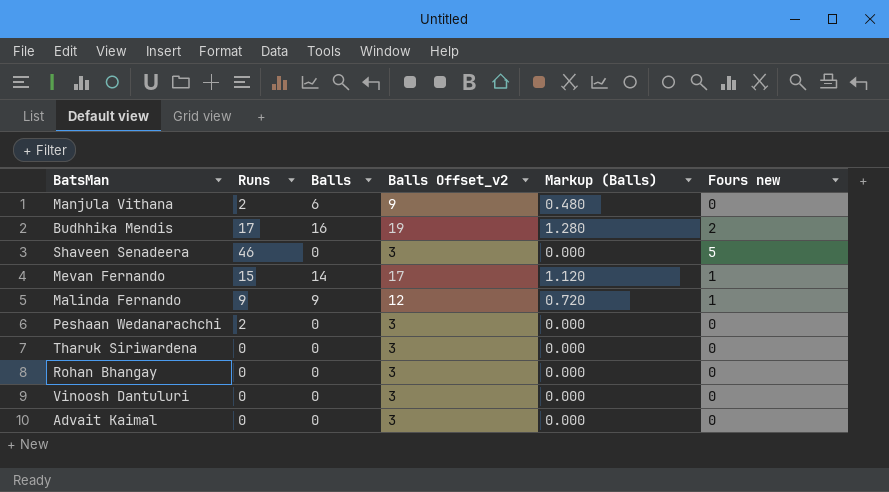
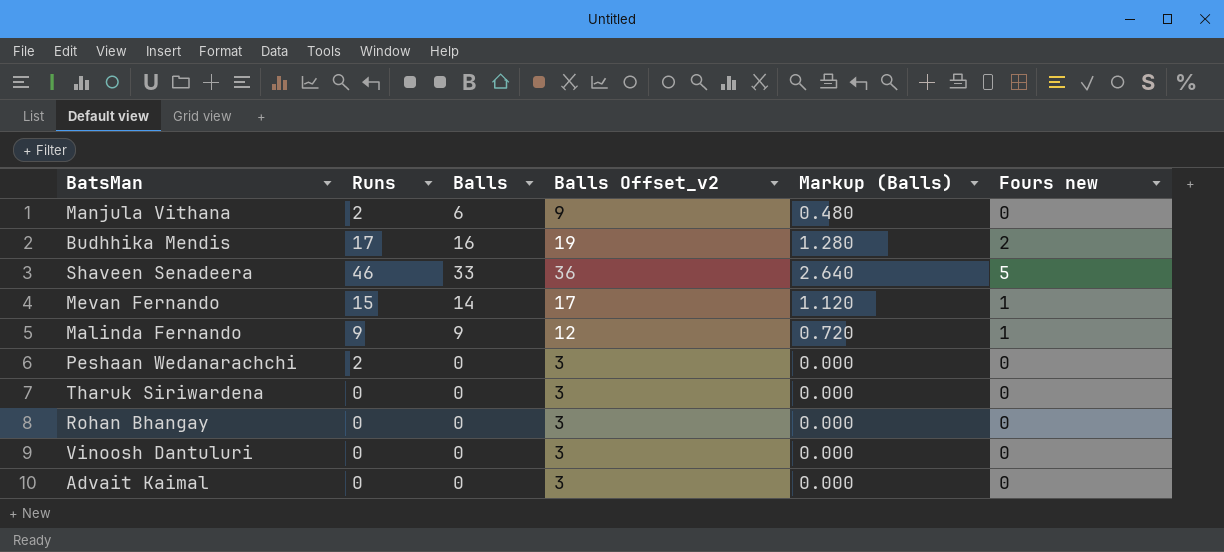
Shaveen Senadeera | Balls: 0 -> 33
Shaveen Senadeera | Balls Offset_v2: 3 -> 36
Shaveen Senadeera | Markup (Balls): 0.000 -> 2.640

